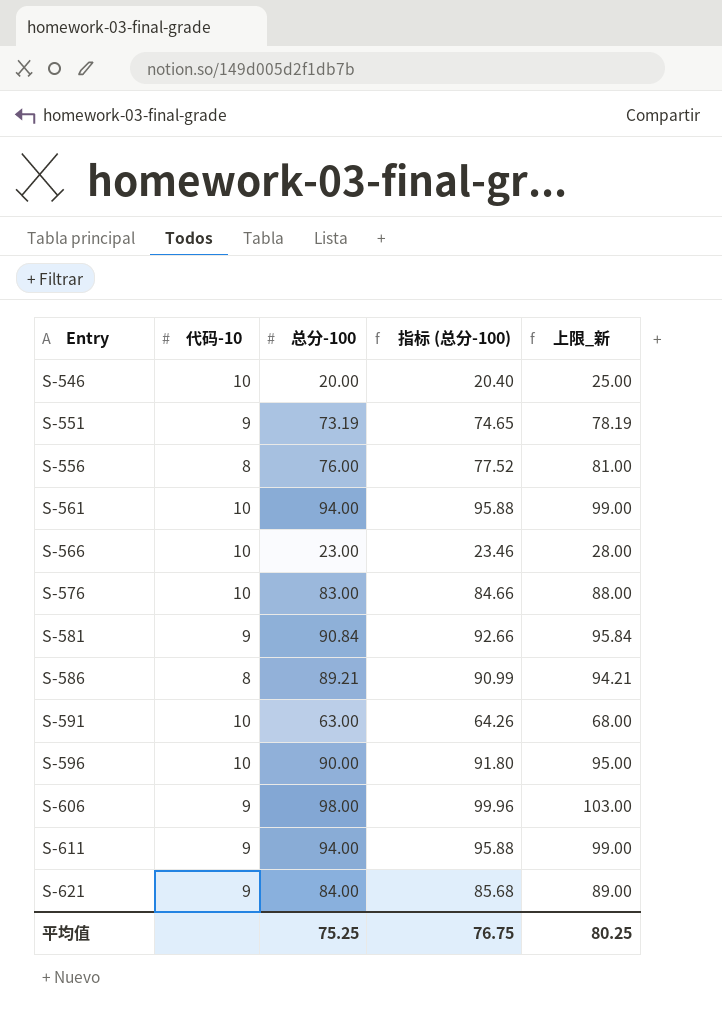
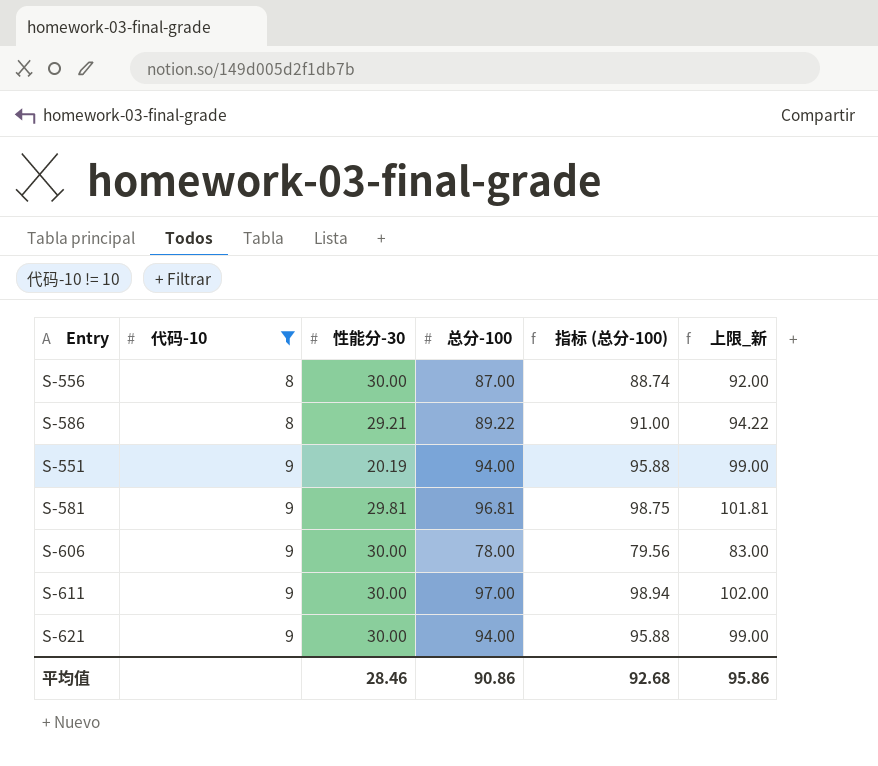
filter: none -> 代码-10 != 10
row order: Entry ascending -> 代码-10 ascending
column 性能分-30 | position: none -> 3
S-556 | 总分-100: 76.00 -> 87.00
S-556 | 指标 (总分-100): 77.52 -> 88.74
S-556 | 上限_新: 81.00 -> 92.00
S-586 | 总分-100: 89.21 -> 89.22
S-586 | 指标 (总分-100): 90.99 -> 91.00
S-586 | 上限_新: 94.21 -> 94.22
S-551 | 总分-100: 73.19 -> 94.00
S-551 | 指标 (总分-100): 74.65 -> 95.88
S-551 | 上限_新: 78.19 -> 99.00
S-581 | 总分-100: 90.84 -> 96.81
S-581 | 指标 (总分-100): 92.66 -> 98.75
S-581 | 上限_新: 95.84 -> 101.81
S-606 | 总分-100: 98.00 -> 78.00
S-606 | 指标 (总分-100): 99.96 -> 79.56
S-606 | 上限_新: 103.00 -> 83.00
S-611 | 总分-100: 94.00 -> 97.00
S-611 | 指标 (总分-100): 95.88 -> 98.94
S-611 | 上限_新: 99.00 -> 102.00
S-621 | 总分-100: 84.00 -> 94.00
S-621 | 指标 (总分-100): 85.68 -> 95.88
S-621 | 上限_新: 89.00 -> 99.00
平均值 | 总分-100: 75.25 -> 90.86
平均值 | 指标 (总分-100): 76.75 -> 92.68
平均值 | 上限_新: 80.25 -> 95.86

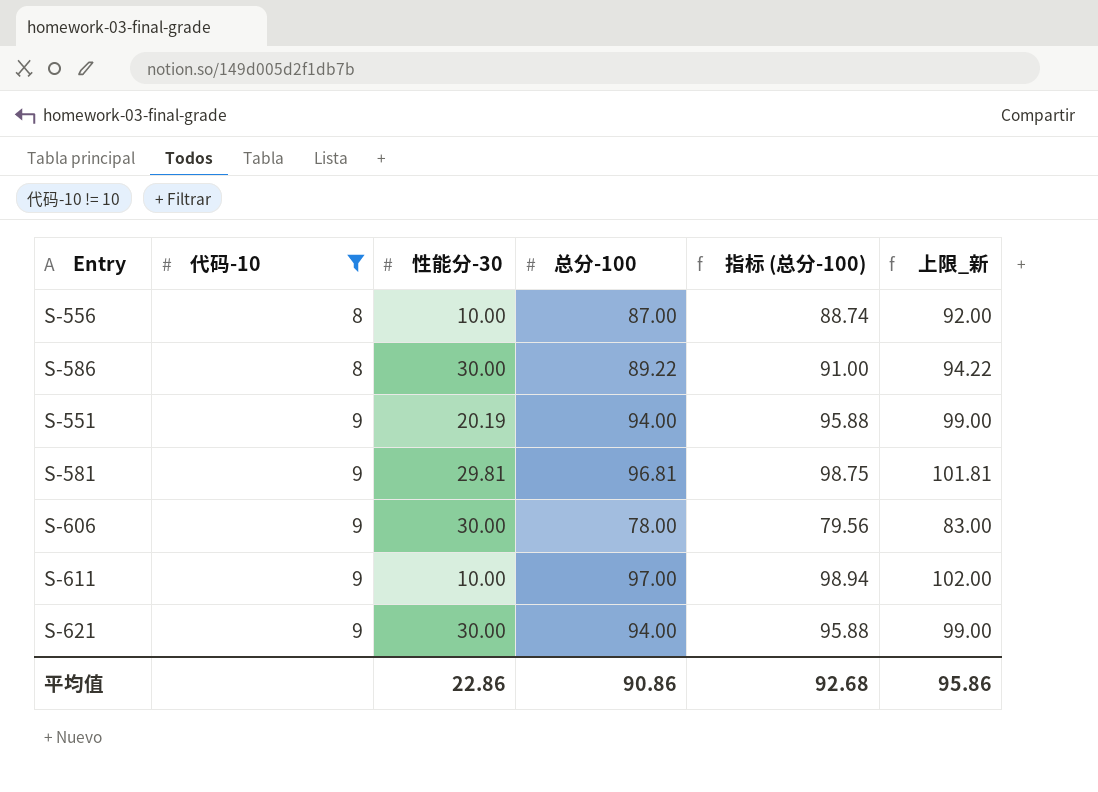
S-556 | 性能分-30: 30.00 -> 10.00
S-586 | 性能分-30: 29.21 -> 30.00
S-611 | 性能分-30: 30.00 -> 10.00
平均值 | 性能分-30: 28.46 -> 22.86

